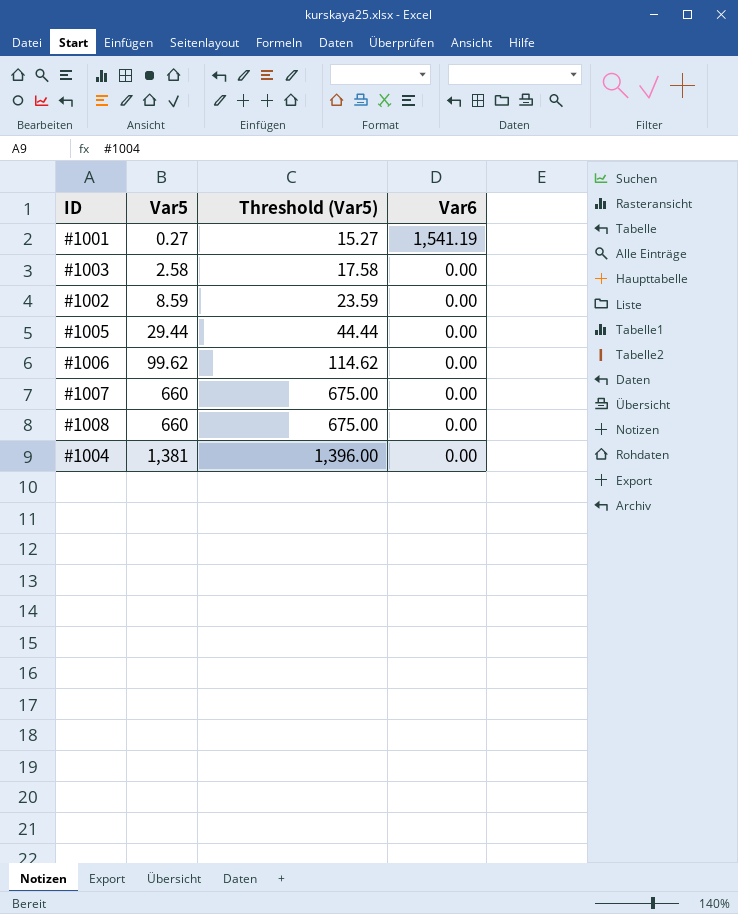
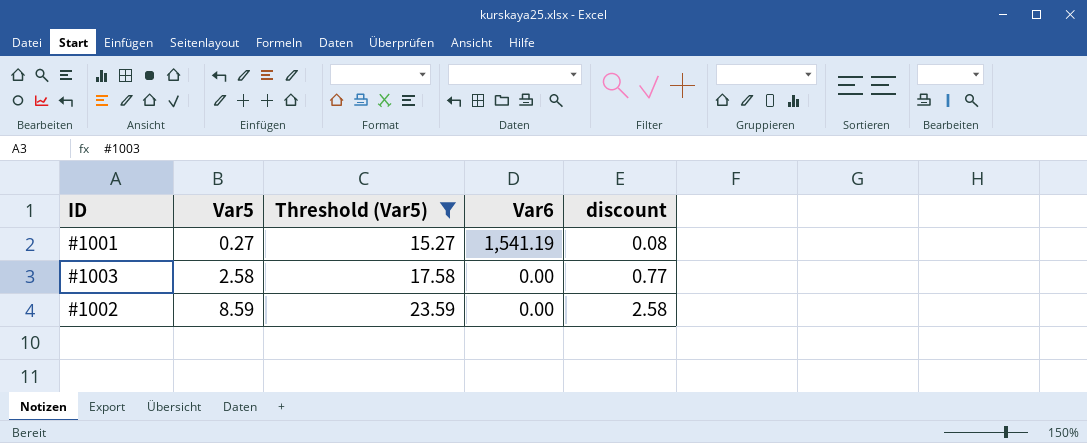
filter: none -> Threshold (Var5) <= 23.59
column discount | formula: none -> [Var5] * 0.3

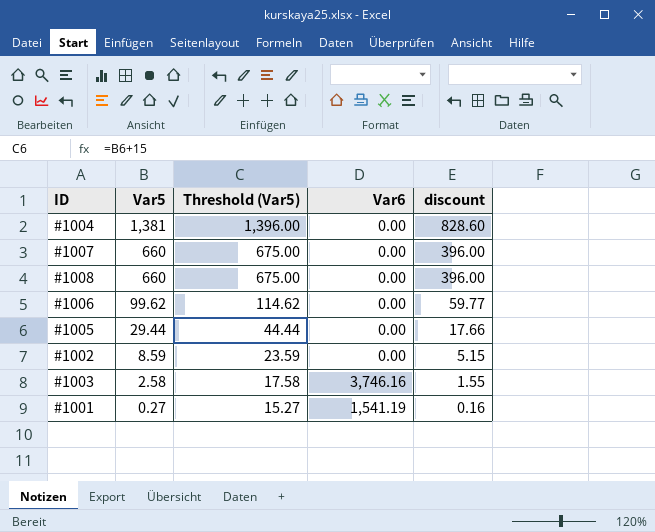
filter: Threshold (Var5) <= 23.59 -> none
row order: Var5 ascending -> Var5 descending
column discount | formula: [Var5] * 0.3 -> [Var5] * 0.6
#1003 | Var6: 0.00 -> 3,746.16

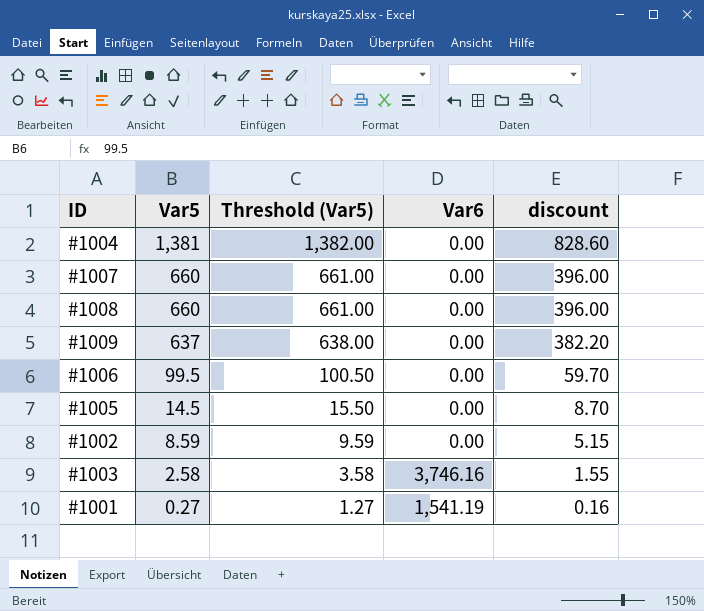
column Threshold (Var5) | formula: [Var5] + 15 -> [Var5] + 1
row #1009: none -> 637 | 638.00 | 0.00 | 382.20
#1006 | Var5: 99.62 -> 99.5
#1006 | discount: 59.77 -> 59.70
#1005 | Var5: 29.44 -> 14.5
#1005 | discount: 17.66 -> 8.70

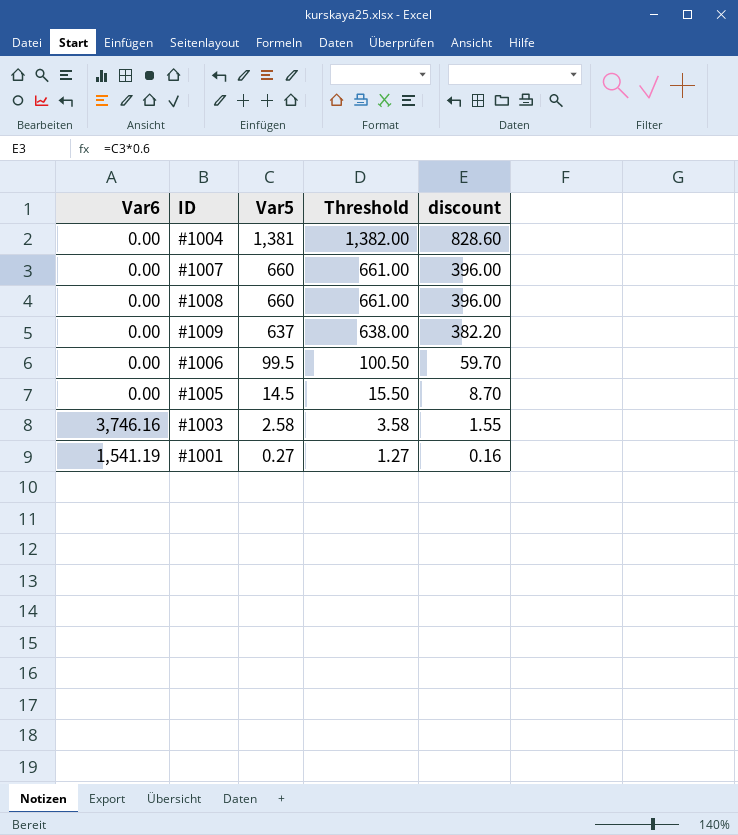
column Var6 | position: 4 -> 1
column name: Threshold (Var5) -> Threshold
row #1002: 8.59 | 9.59 | 0.00 | 5.15 -> none

